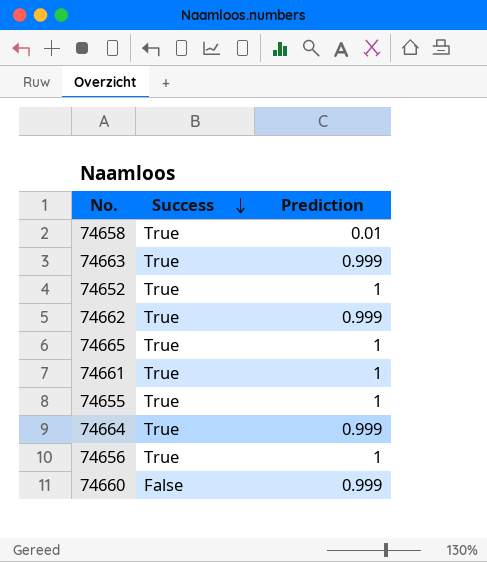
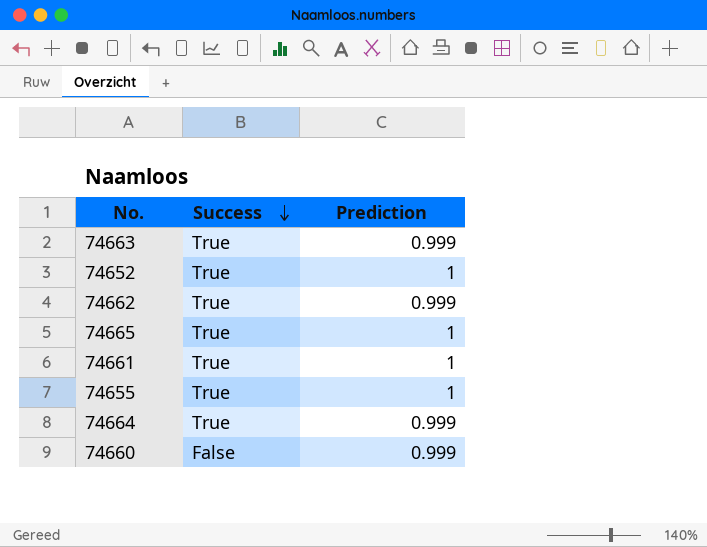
row 74658: True | 0.01 -> none
row 74656: True | 1 -> none

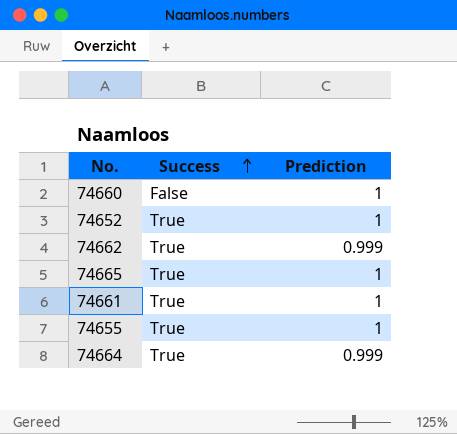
row order: Success descending -> Success ascending
row 74663: True | 0.999 -> none
74660 | Prediction: 0.999 -> 1

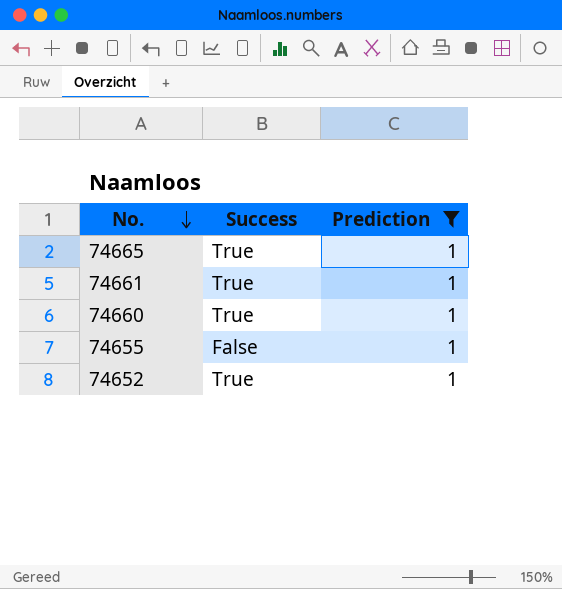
filter: none -> Prediction = 1
row order: Success ascending -> No. descending
74660 | Success: False -> True
74655 | Success: True -> False

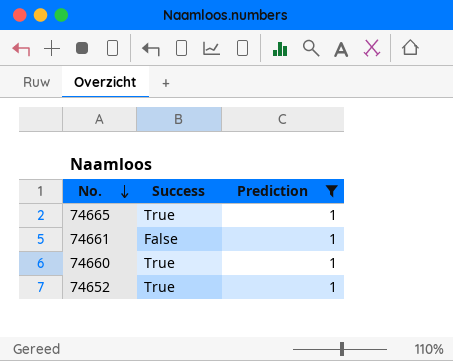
row 74655: False | 1 -> none
74661 | Success: True -> False

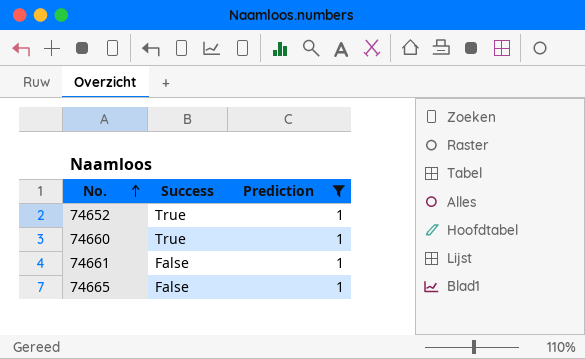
row order: No. descending -> No. ascending
74665 | Success: True -> False

